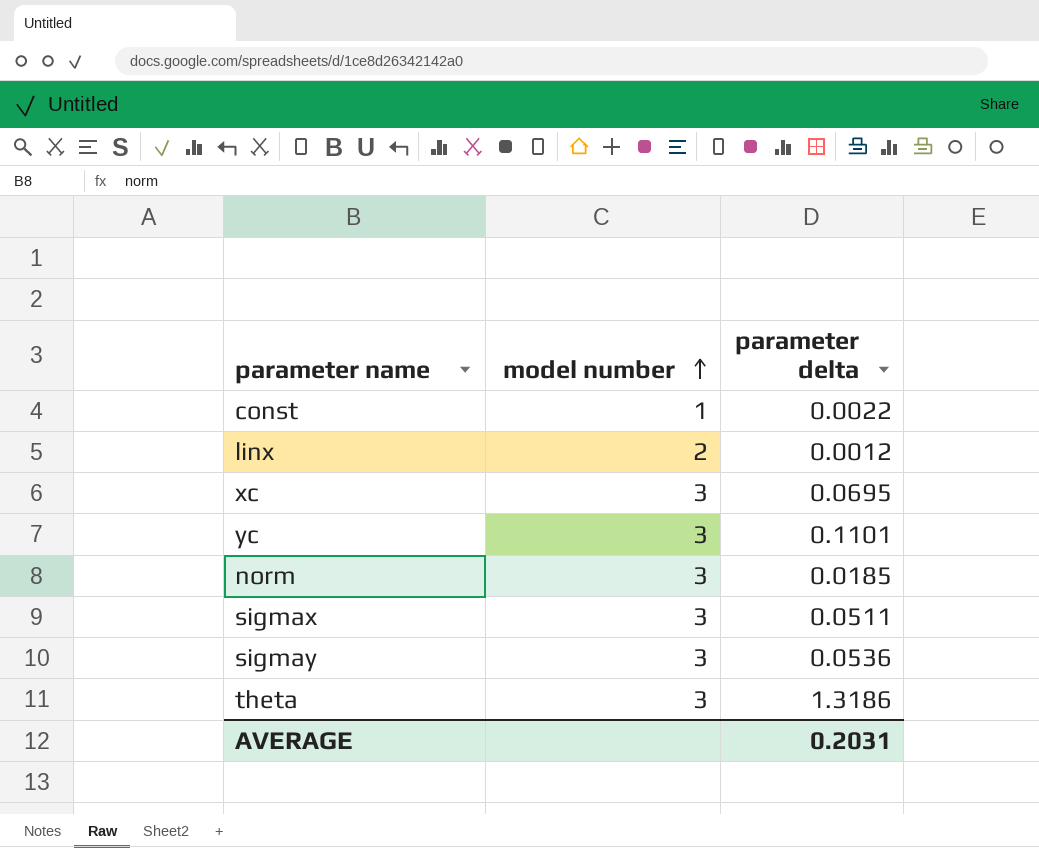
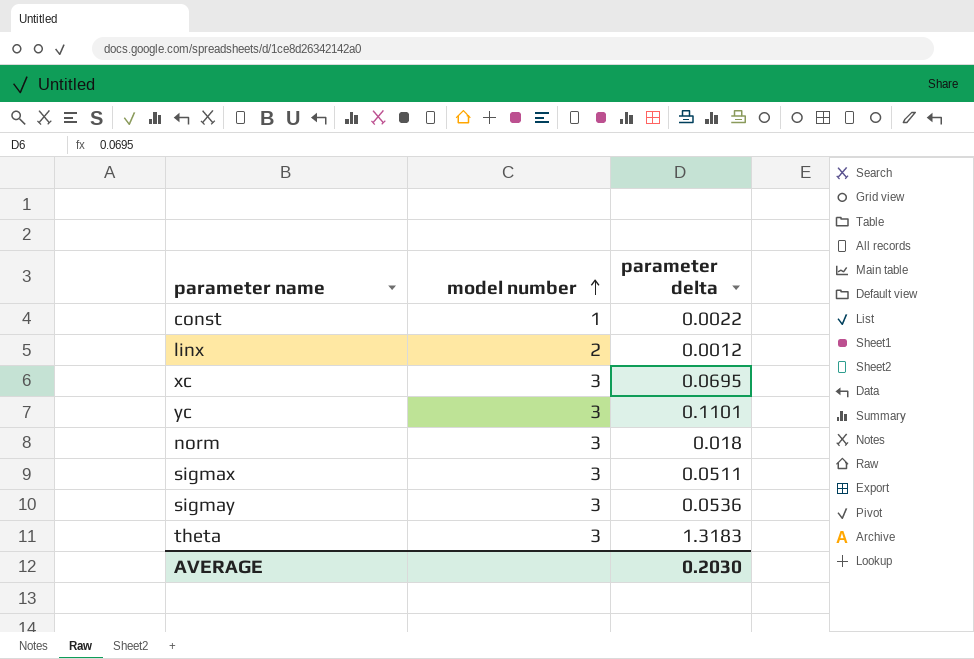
norm | parameter delta: 0.0185 -> 0.018
theta | parameter delta: 1.3186 -> 1.3183
AVERAGE | parameter delta: 0.2031 -> 0.2030

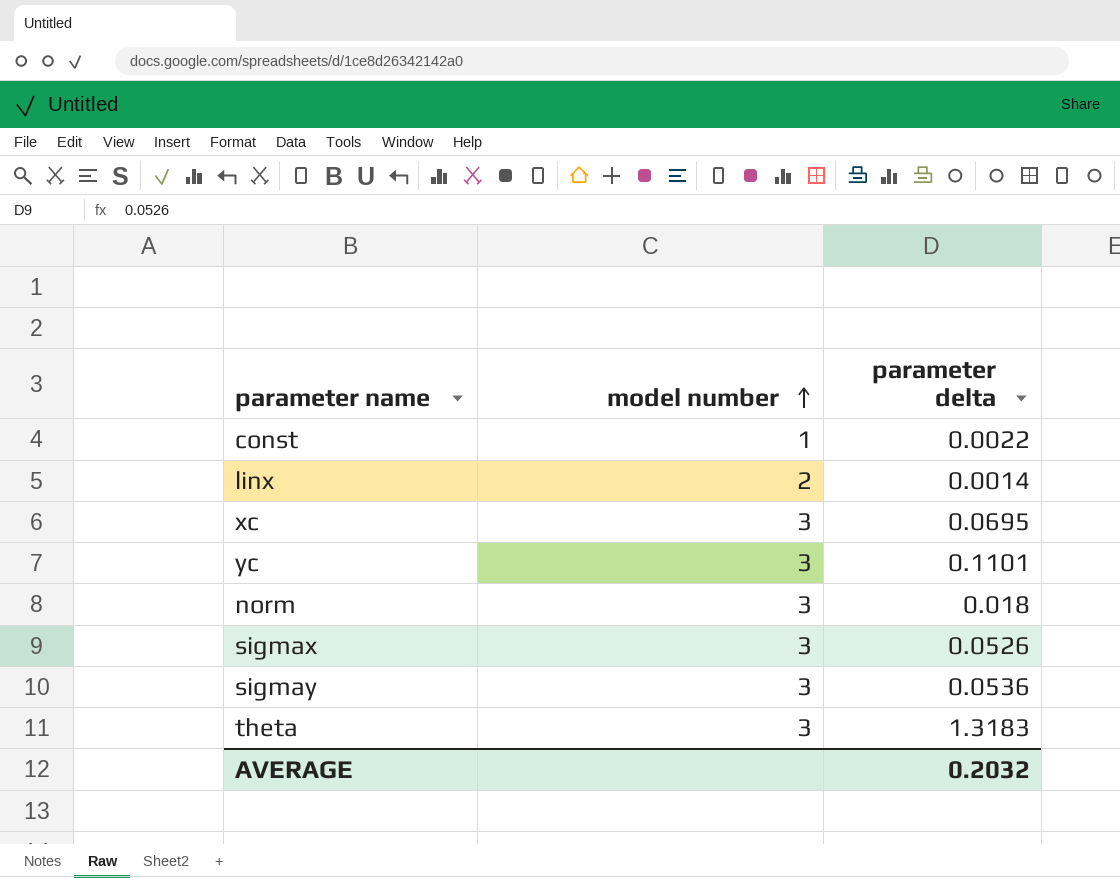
linx | parameter delta: 0.0012 -> 0.0014
sigmax | parameter delta: 0.0511 -> 0.0526
AVERAGE | parameter delta: 0.2030 -> 0.2032

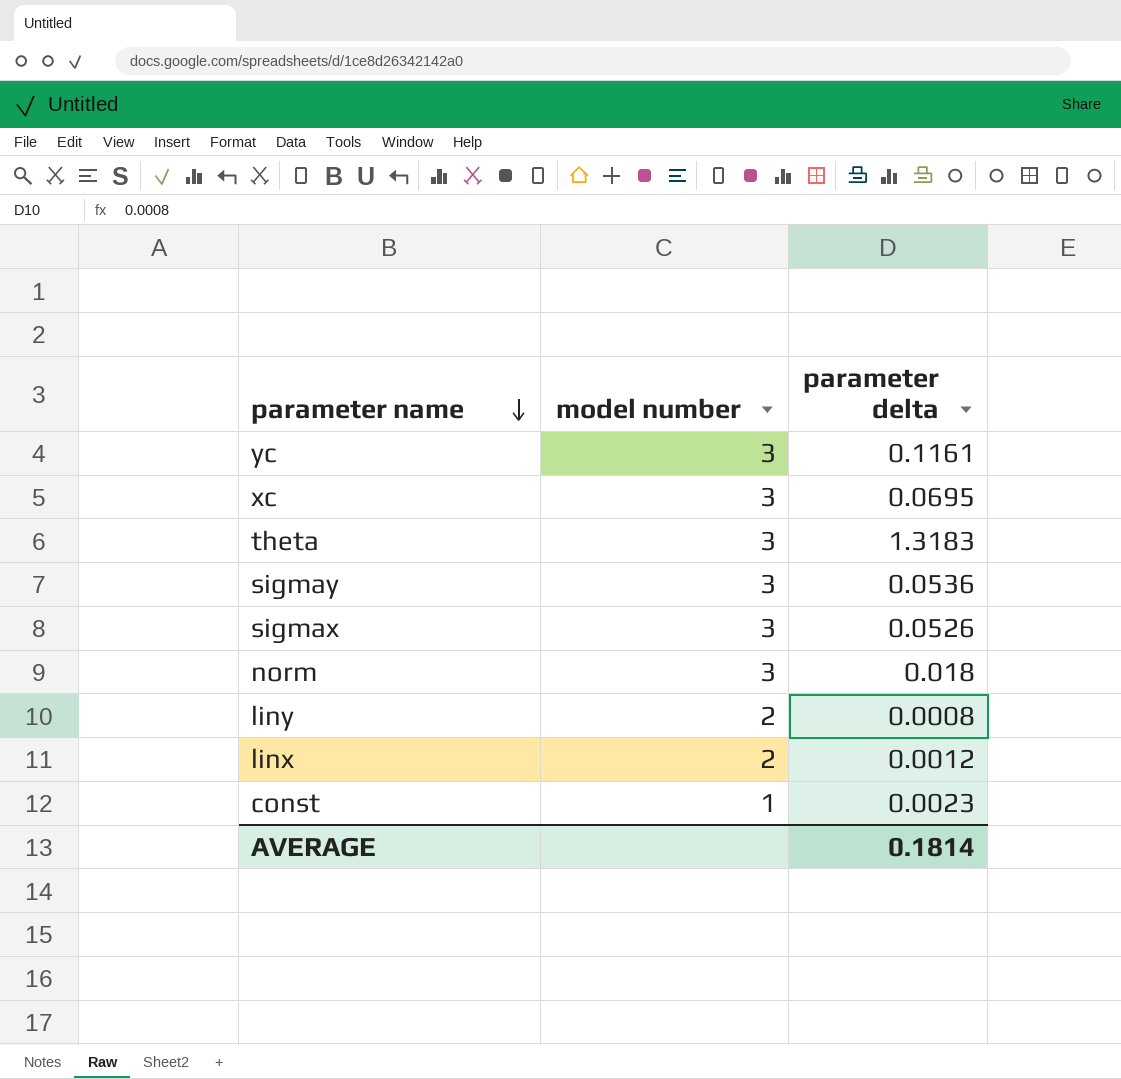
row order: model number ascending -> parameter name descending
yc | parameter delta: 0.1101 -> 0.1161
row liny: none -> 2 | 0.0008
linx | parameter delta: 0.0014 -> 0.0012
const | parameter delta: 0.0022 -> 0.0023
AVERAGE | parameter delta: 0.2032 -> 0.1814

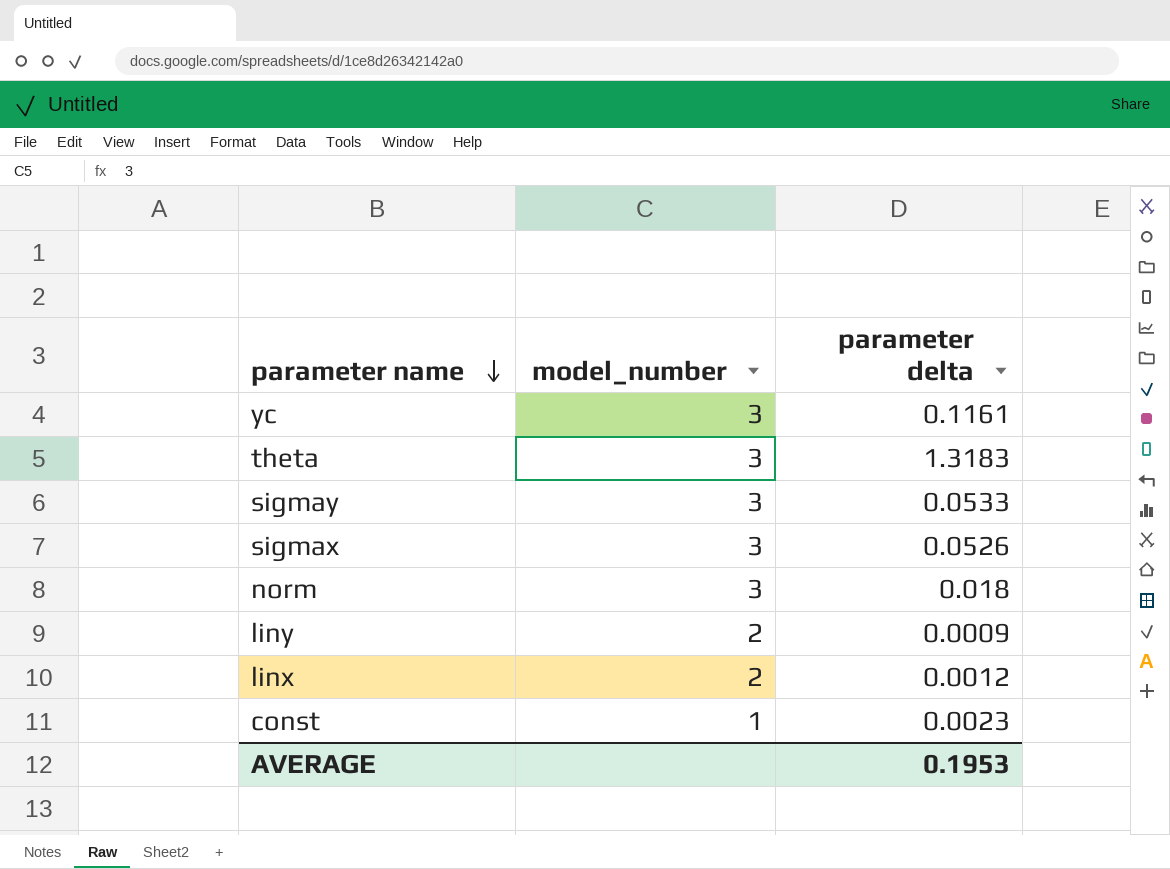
column name: model number -> model_number
row xc: 3 | 0.0695 -> none
sigmay | parameter delta: 0.0536 -> 0.0533
liny | parameter delta: 0.0008 -> 0.0009
AVERAGE | parameter delta: 0.1814 -> 0.1953

